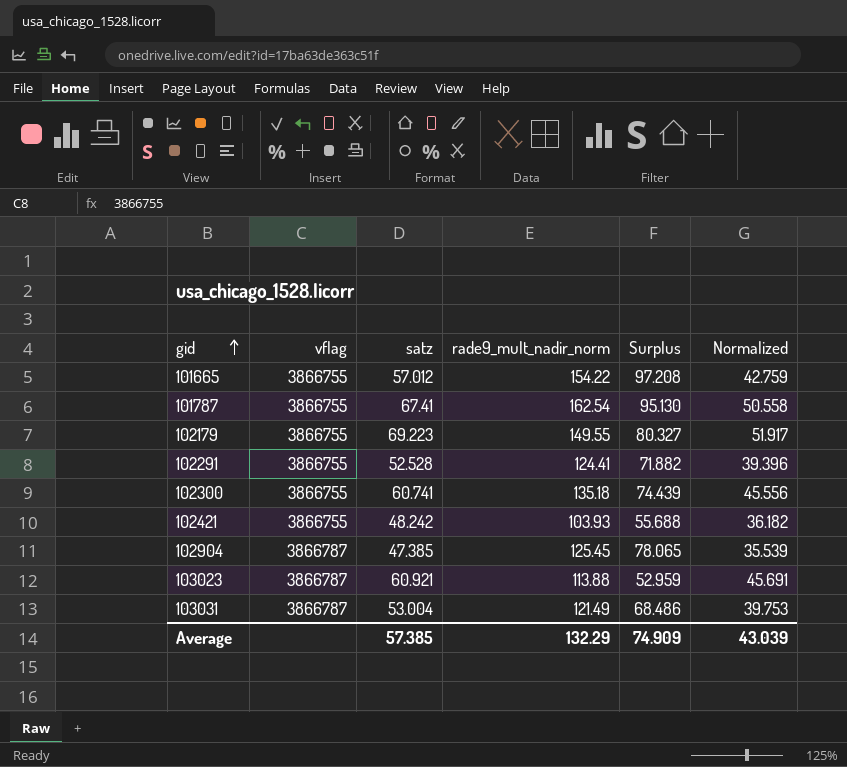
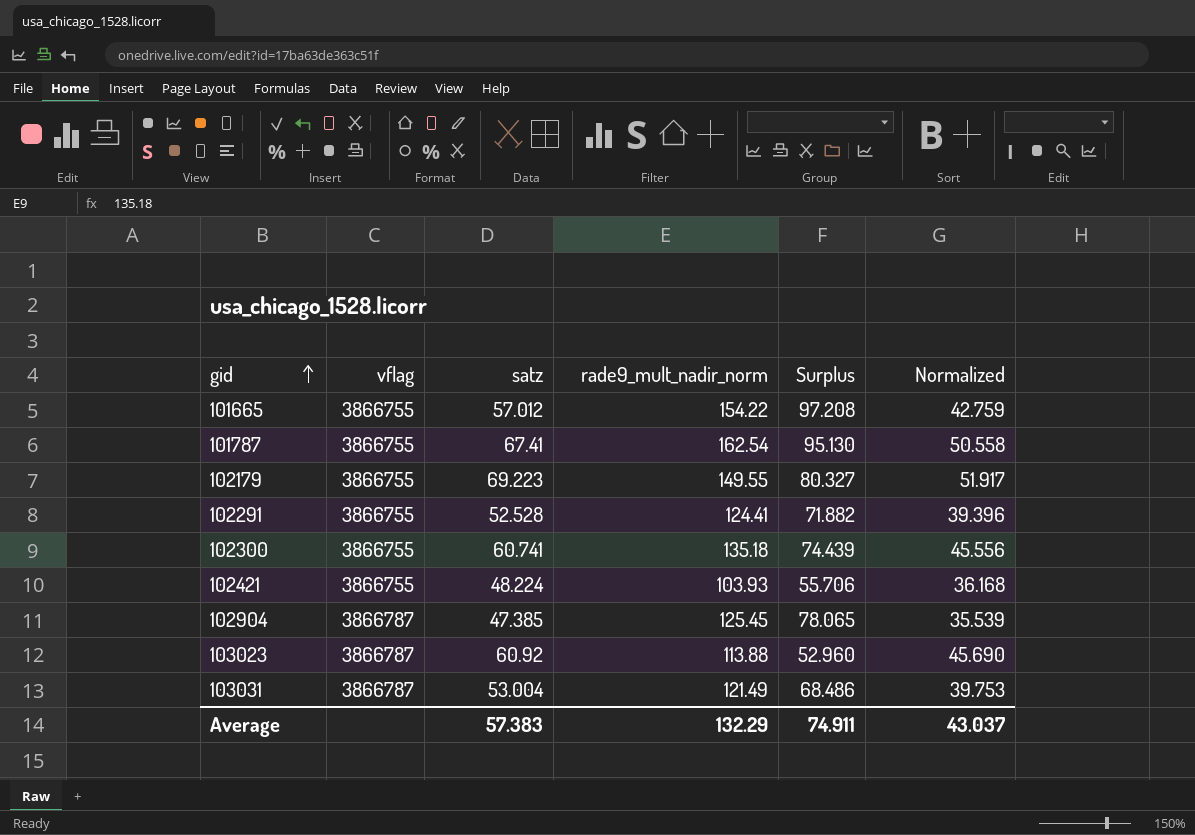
102421 | satz: 48.242 -> 48.224
102421 | Surplus: 55.688 -> 55.706
102421 | Normalized: 36.182 -> 36.168
103023 | satz: 60.921 -> 60.92
103023 | Surplus: 52.959 -> 52.960
103023 | Normalized: 45.691 -> 45.690
Average | satz: 57.385 -> 57.383
Average | Surplus: 74.909 -> 74.911
Average | Normalized: 43.039 -> 43.037

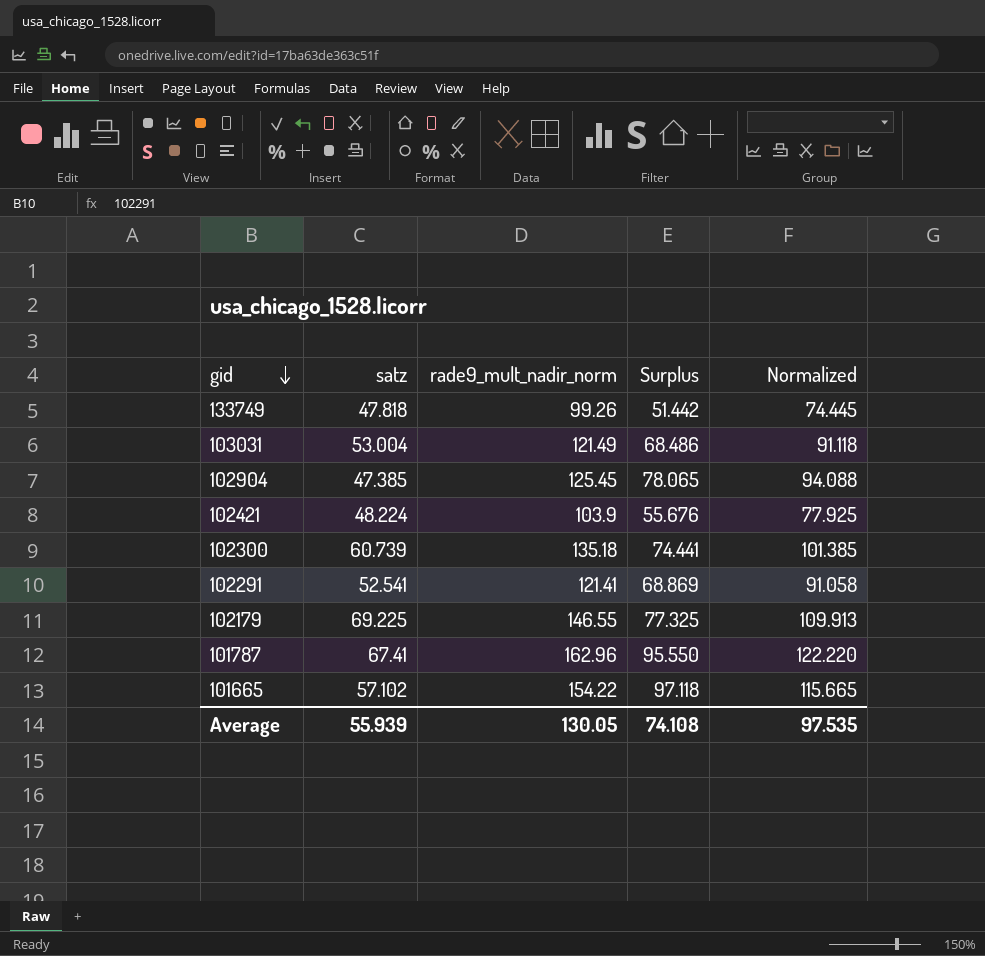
row order: gid ascending -> gid descending
column vflag | position: 2 -> none
column Normalized | formula: [satz] * 0.75 -> [rade9_mult_nadir_norm] * 0.75
row 103023: 3866787 | 60.92 | 113.88 | 52.960 | 45.690 -> none
row 133749: none -> 47.818 | 99.26 | 51.442 | 74.445
102421 | rade9_mult_nadir_norm: 103.93 -> 103.9
102421 | Surplus: 55.706 -> 55.676
102300 | satz: 60.741 -> 60.739
102300 | Surplus: 74.439 -> 74.441
102291 | satz: 52.528 -> 52.541
102291 | rade9_mult_nadir_norm: 124.41 -> 121.41
102291 | Surplus: 71.882 -> 68.869
102179 | satz: 69.223 -> 69.225
102179 | rade9_mult_nadir_norm: 149.55 -> 146.55
102179 | Surplus: 80.327 -> 77.325
101787 | rade9_mult_nadir_norm: 162.54 -> 162.96
101787 | Surplus: 95.130 -> 95.550
101665 | satz: 57.012 -> 57.102
101665 | Surplus: 97.208 -> 97.118
Average | satz: 57.383 -> 55.939
Average | rade9_mult_nadir_norm: 132.29 -> 130.05
Average | Surplus: 74.911 -> 74.108
Average | Normalized: 43.037 -> 97.535

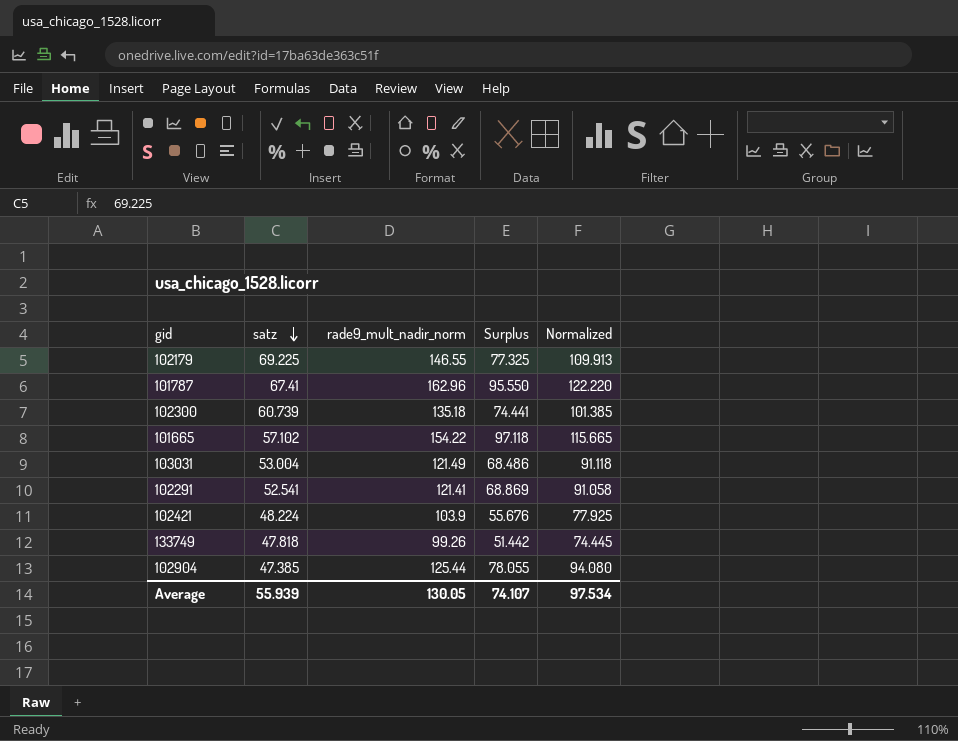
row order: gid descending -> satz descending
102904 | rade9_mult_nadir_norm: 125.45 -> 125.44
102904 | Surplus: 78.065 -> 78.055
102904 | Normalized: 94.088 -> 94.080
Average | Surplus: 74.108 -> 74.107
Average | Normalized: 97.535 -> 97.534

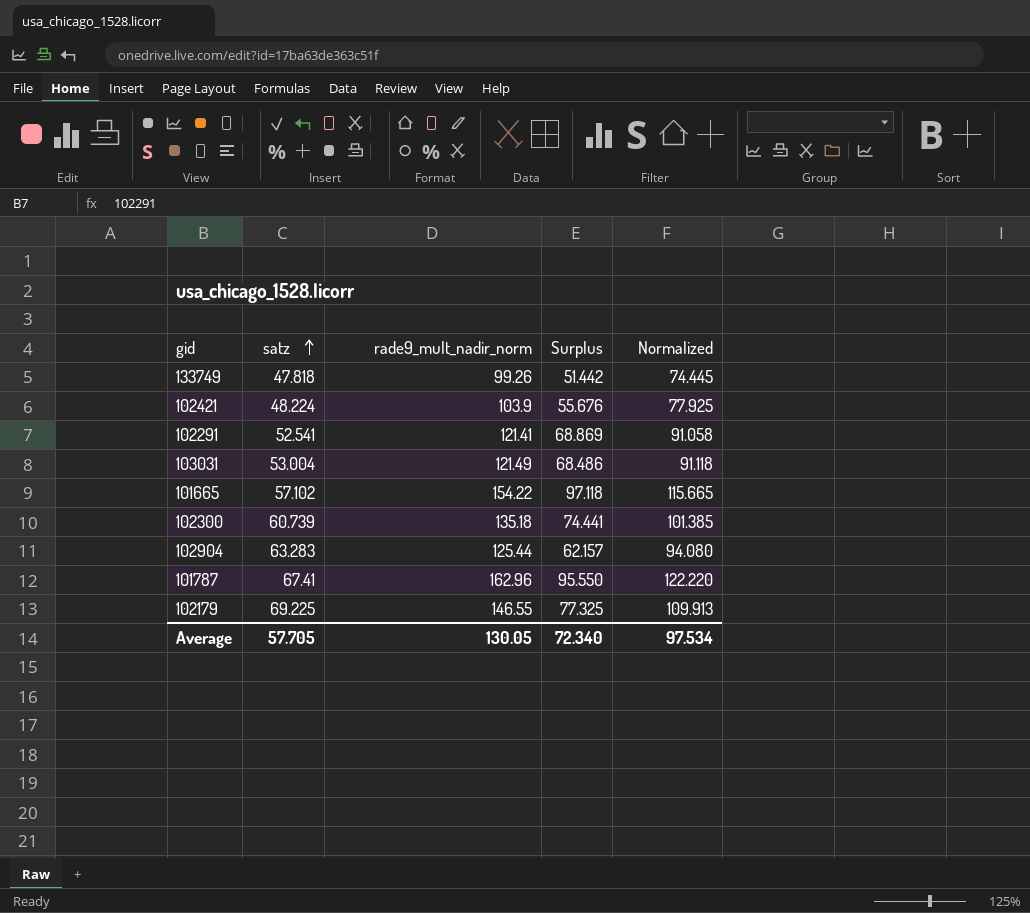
row order: satz descending -> satz ascending
102904 | satz: 47.385 -> 63.283
102904 | Surplus: 78.055 -> 62.157
Average | satz: 55.939 -> 57.705
Average | Surplus: 74.107 -> 72.340

